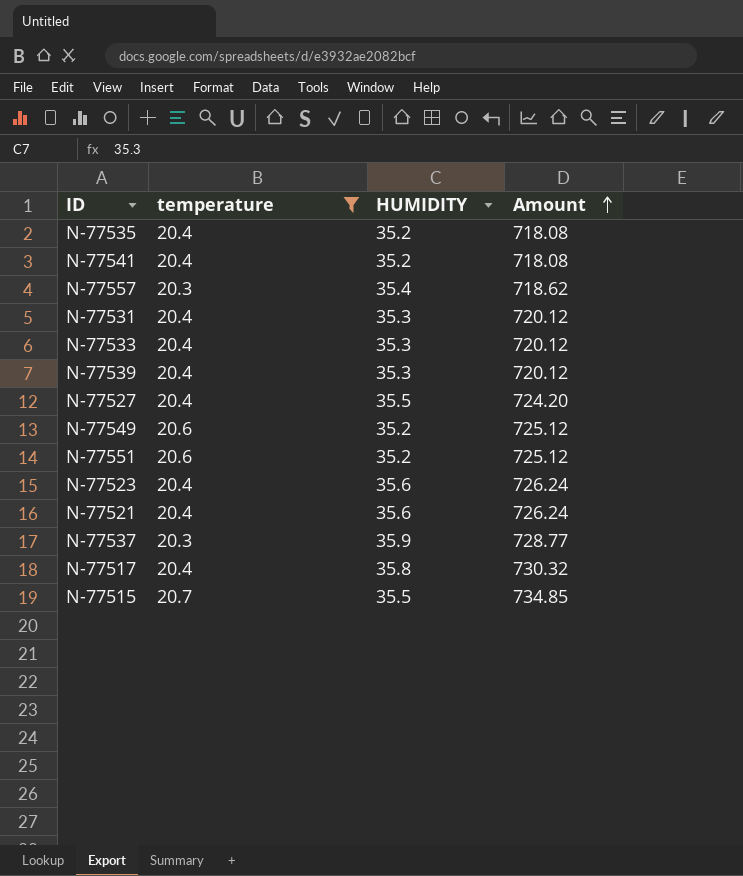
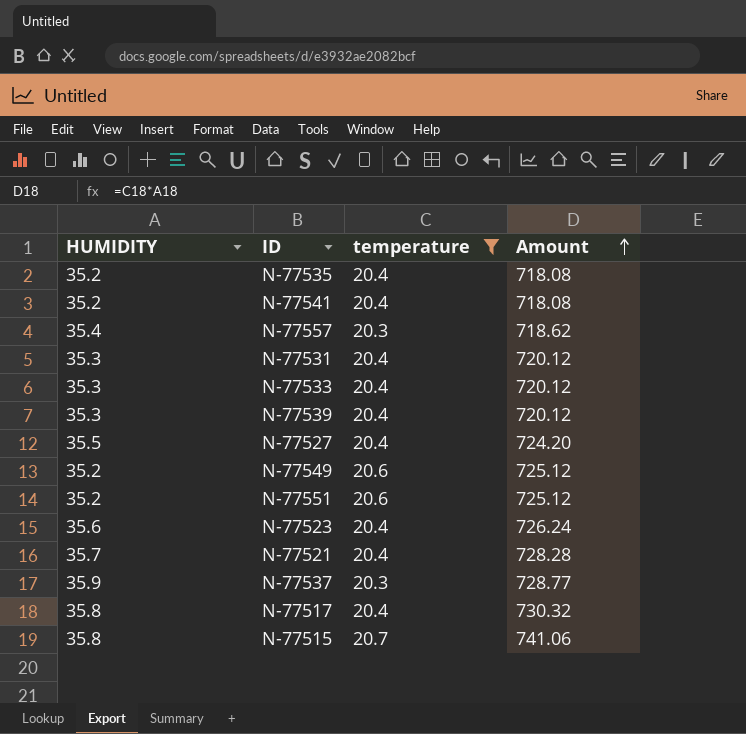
column HUMIDITY | position: 3 -> 1
N-77521 | HUMIDITY: 35.6 -> 35.7
N-77521 | Amount: 726.24 -> 728.28
N-77515 | HUMIDITY: 35.5 -> 35.8
N-77515 | Amount: 734.85 -> 741.06

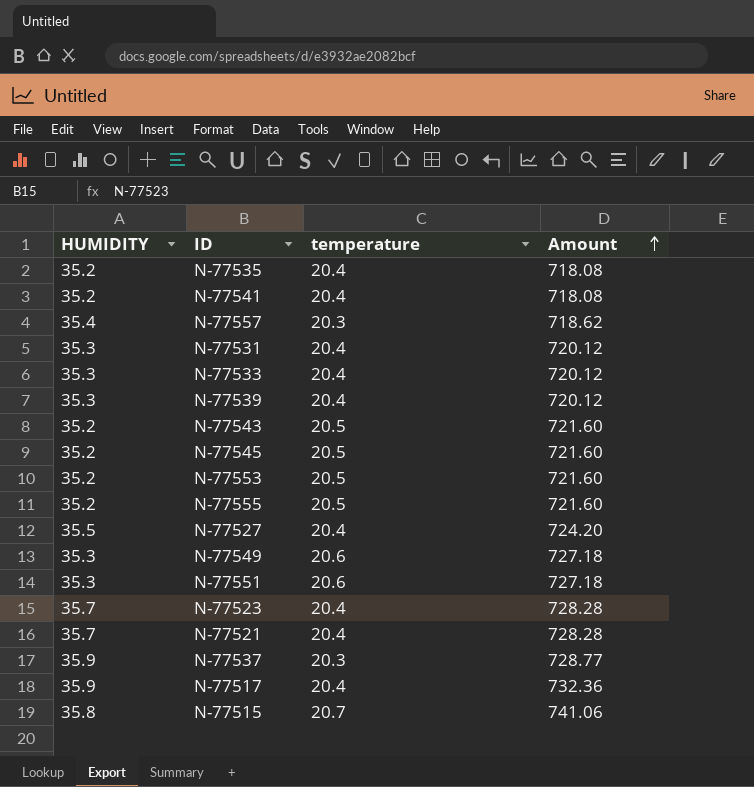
filter: temperature != 20.5 -> none
N-77549 | HUMIDITY: 35.2 -> 35.3
N-77549 | Amount: 725.12 -> 727.18
N-77551 | HUMIDITY: 35.2 -> 35.3
N-77551 | Amount: 725.12 -> 727.18
N-77523 | HUMIDITY: 35.6 -> 35.7
N-77523 | Amount: 726.24 -> 728.28
N-77517 | HUMIDITY: 35.8 -> 35.9
N-77517 | Amount: 730.32 -> 732.36

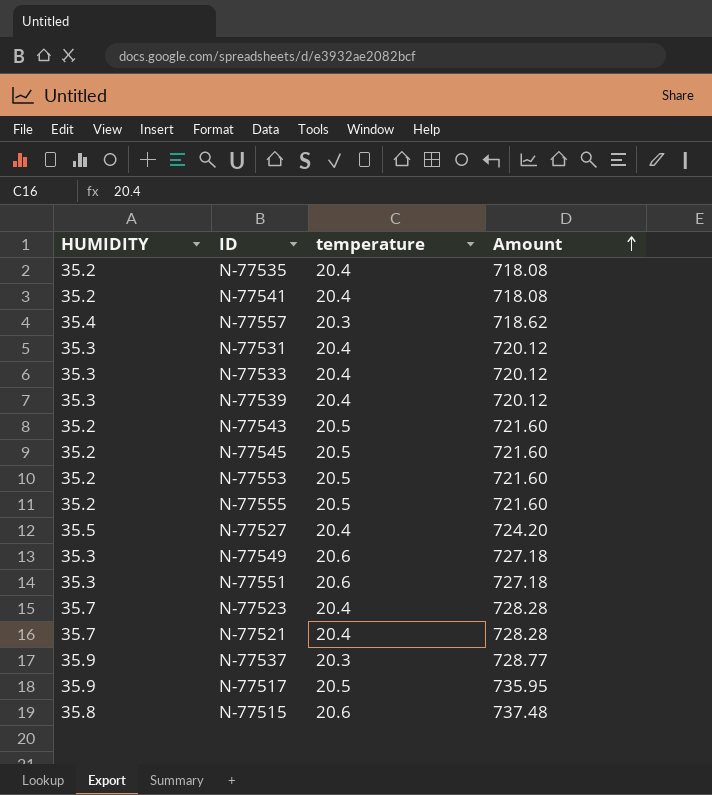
N-77517 | temperature: 20.4 -> 20.5
N-77517 | Amount: 732.36 -> 735.95
N-77515 | temperature: 20.7 -> 20.6
N-77515 | Amount: 741.06 -> 737.48

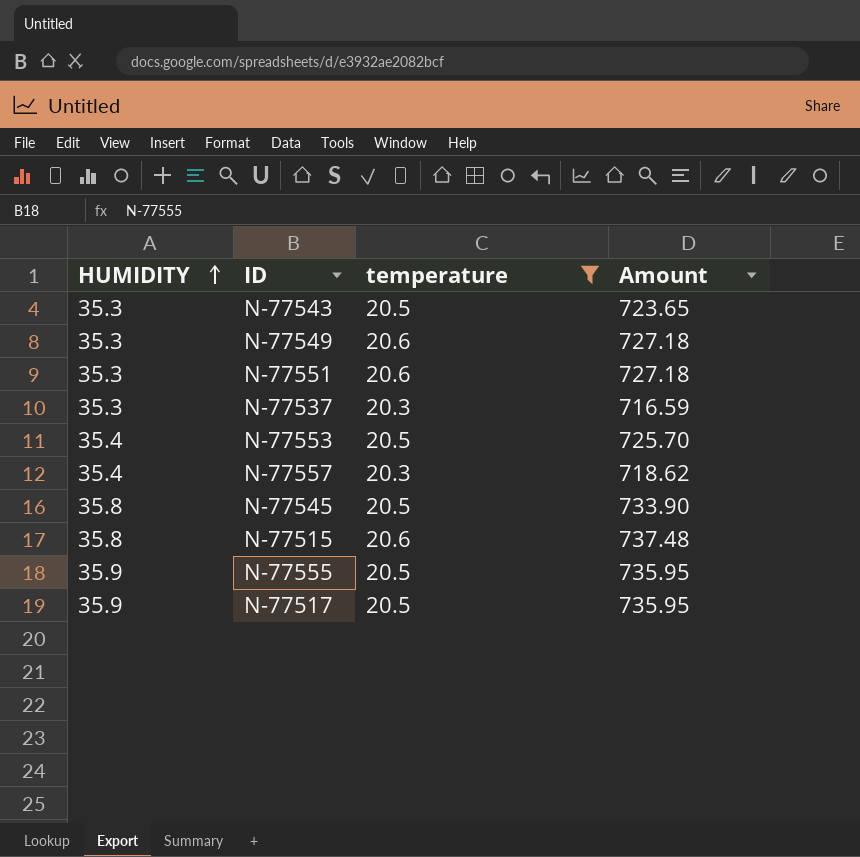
filter: none -> temperature != 20.4
row order: Amount ascending -> HUMIDITY ascending
N-77543 | HUMIDITY: 35.2 -> 35.3
N-77543 | Amount: 721.60 -> 723.65
N-77537 | HUMIDITY: 35.9 -> 35.3
N-77537 | Amount: 728.77 -> 716.59
N-77553 | HUMIDITY: 35.2 -> 35.4
N-77553 | Amount: 721.60 -> 725.70
N-77545 | HUMIDITY: 35.2 -> 35.8
N-77545 | Amount: 721.60 -> 733.90
N-77555 | HUMIDITY: 35.2 -> 35.9
N-77555 | Amount: 721.60 -> 735.95

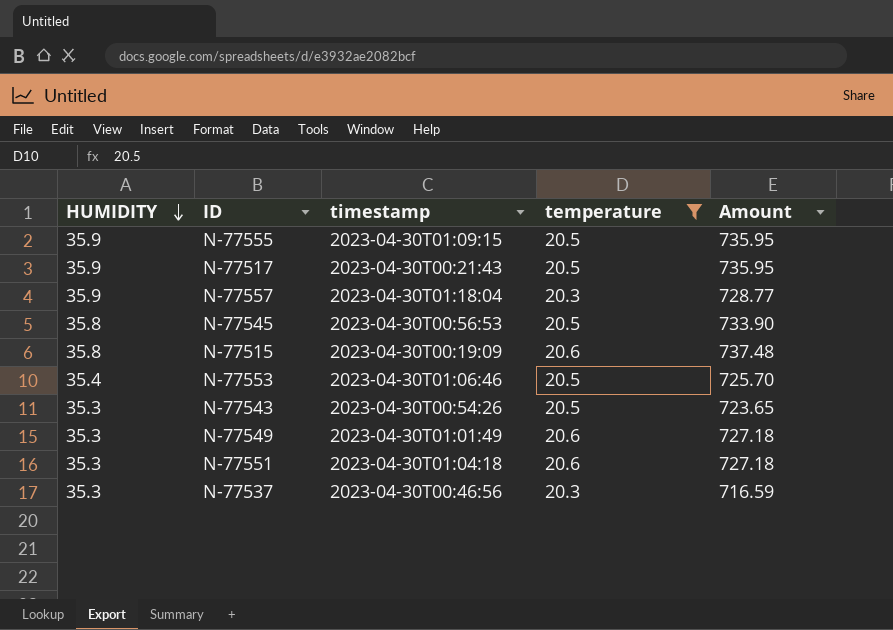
row order: HUMIDITY ascending -> HUMIDITY descending
column timestamp | position: none -> 3
N-77557 | HUMIDITY: 35.4 -> 35.9
N-77557 | Amount: 718.62 -> 728.77

